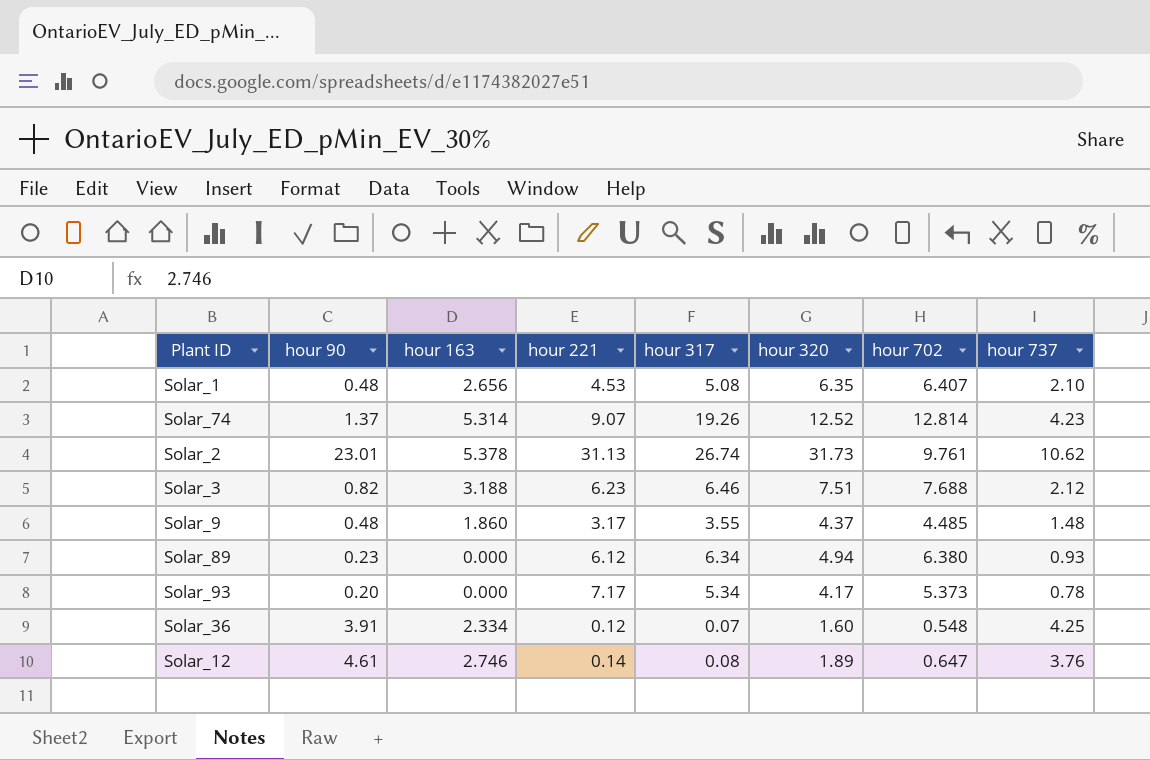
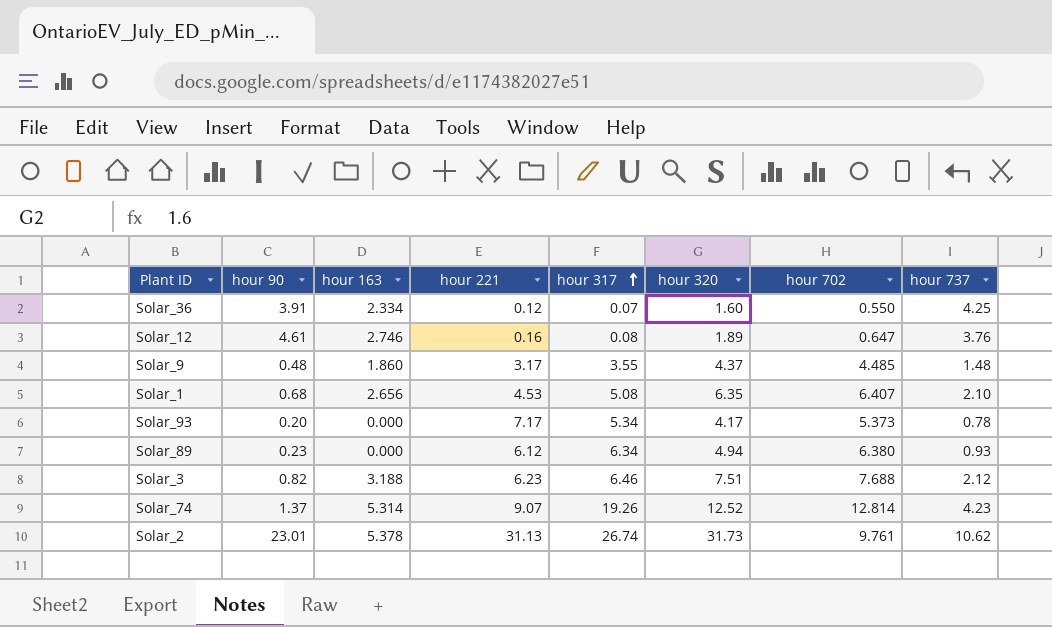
row order: none -> hour 317 ascending
Solar_36 | hour 702: 0.548 -> 0.550
Solar_12 | hour 221: 0.14 -> 0.16
Solar_1 | hour 90: 0.48 -> 0.68

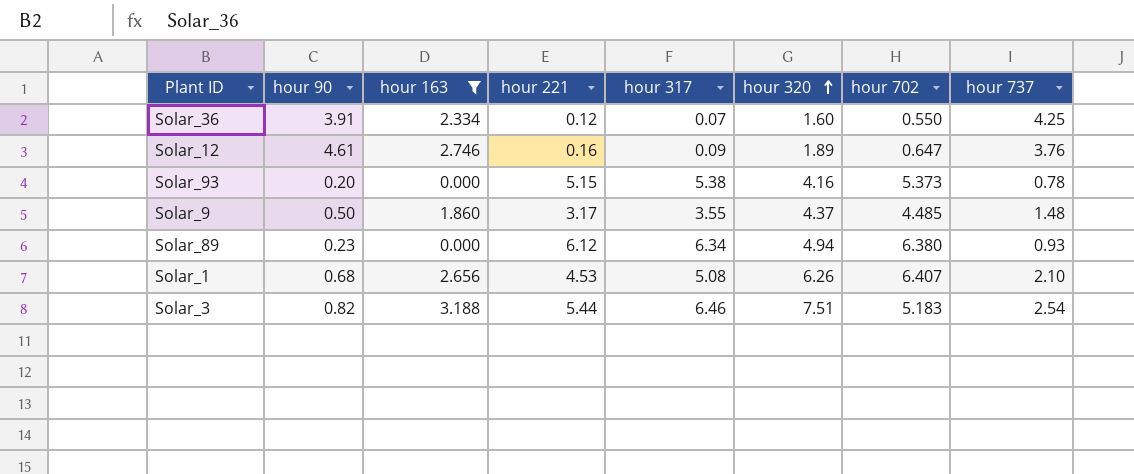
filter: none -> hour 163 <= 3.188
row order: hour 317 ascending -> hour 320 ascending
Solar_12 | hour 317: 0.08 -> 0.09
Solar_93 | hour 221: 7.17 -> 5.15
Solar_93 | hour 317: 5.34 -> 5.38
Solar_93 | hour 320: 4.17 -> 4.16
Solar_9 | hour 90: 0.48 -> 0.50
Solar_1 | hour 320: 6.35 -> 6.26
Solar_3 | hour 221: 6.23 -> 5.44
Solar_3 | hour 702: 7.688 -> 5.183
Solar_3 | hour 737: 2.12 -> 2.54

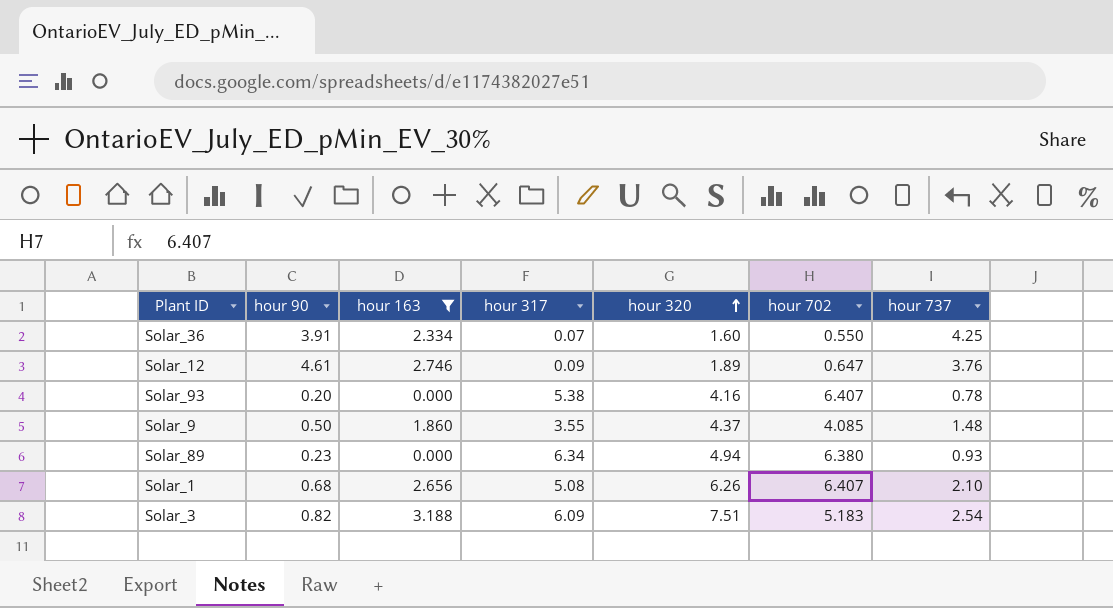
column hour 221 | position: 4 -> none
Solar_93 | hour 702: 5.373 -> 6.407
Solar_9 | hour 702: 4.485 -> 4.085
Solar_3 | hour 317: 6.46 -> 6.09

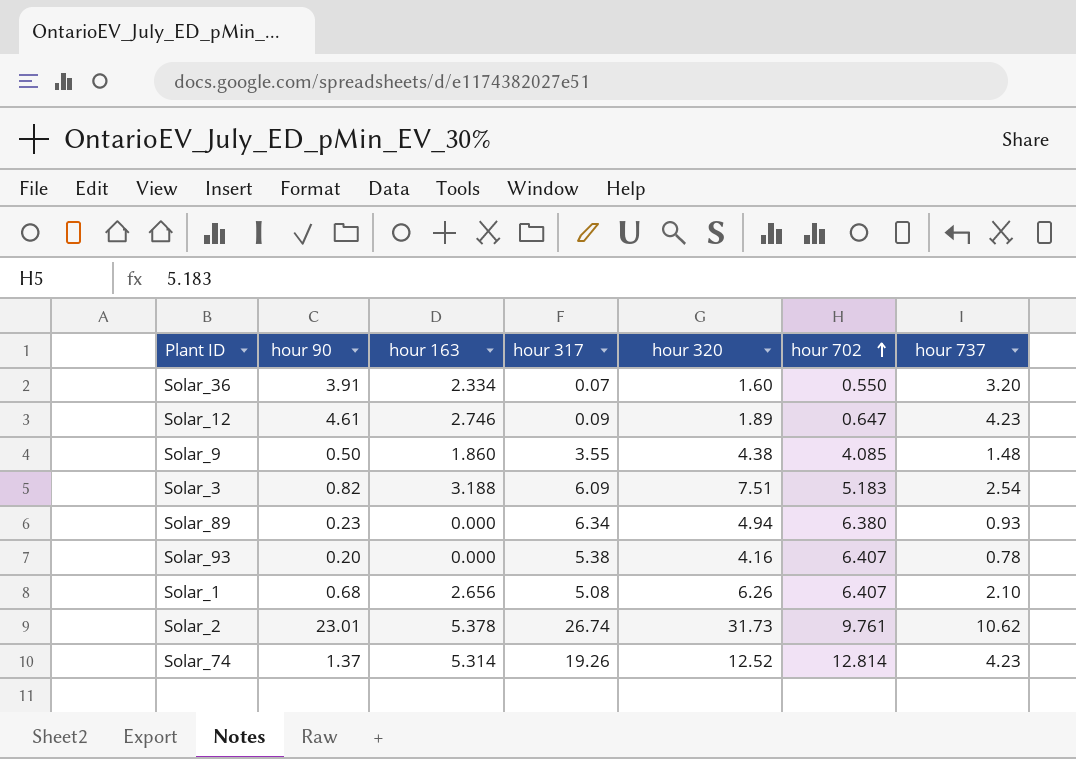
filter: hour 163 <= 3.188 -> none
row order: hour 320 ascending -> hour 702 ascending
Solar_36 | hour 737: 4.25 -> 3.20
Solar_12 | hour 737: 3.76 -> 4.23
Solar_9 | hour 320: 4.37 -> 4.38

